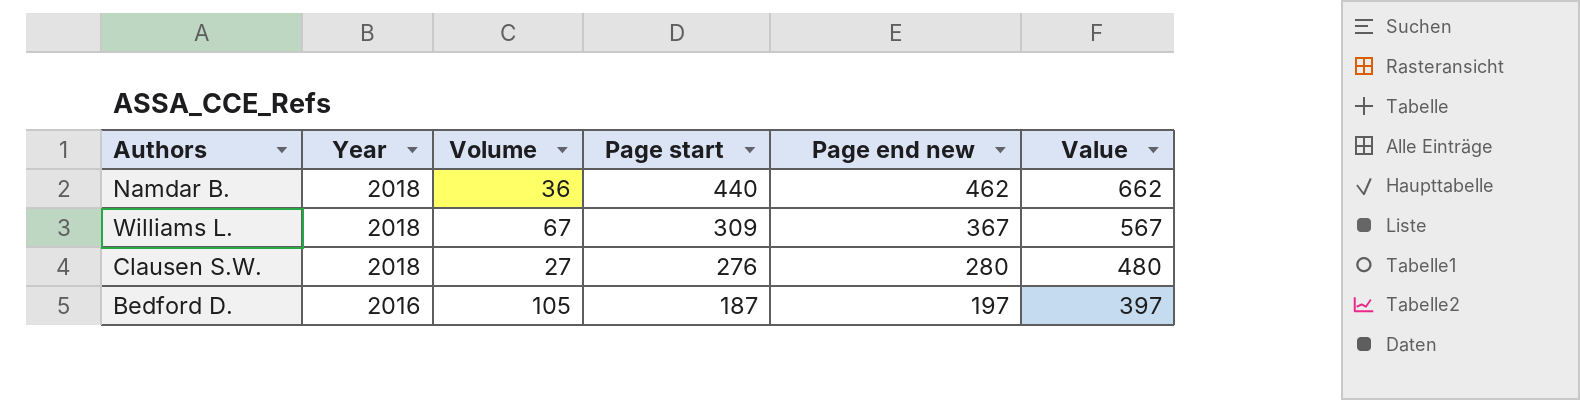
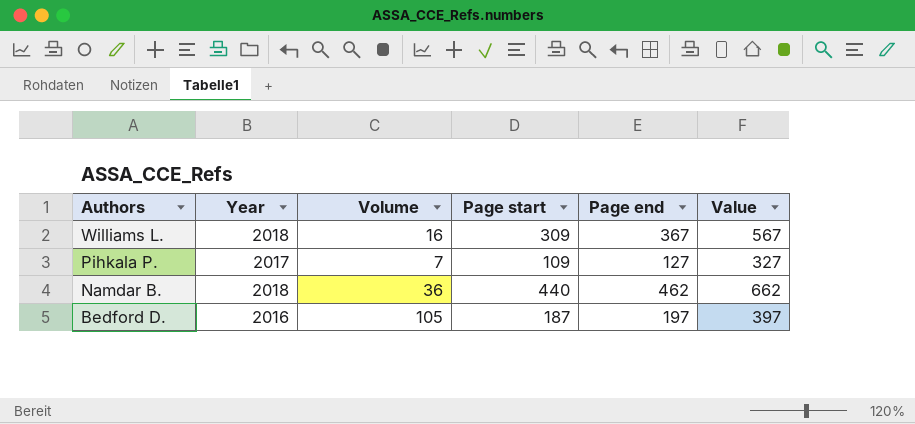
row order: Year descending -> Authors descending
column name: Page end new -> Page end
row Clausen S.W.: 2018 | 27 | 276 | 280 | 480 -> none
Williams L. | Volume: 67 -> 16
row Pihkala P.: none -> 2017 | 7 | 109 | 127 | 327

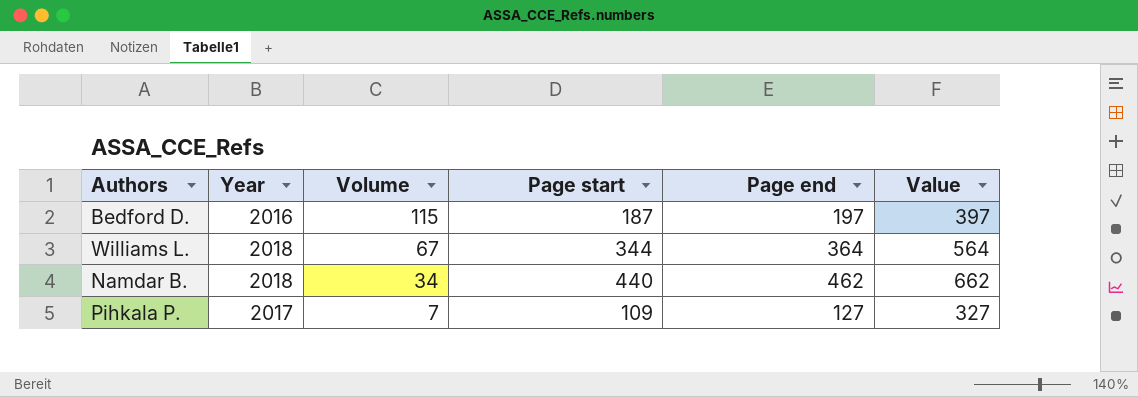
row order: Authors descending -> Volume descending
Bedford D. | Volume: 105 -> 115
Williams L. | Volume: 16 -> 67
Williams L. | Page start: 309 -> 344
Williams L. | Page end: 367 -> 364
Williams L. | Value: 567 -> 564
Namdar B. | Volume: 36 -> 34

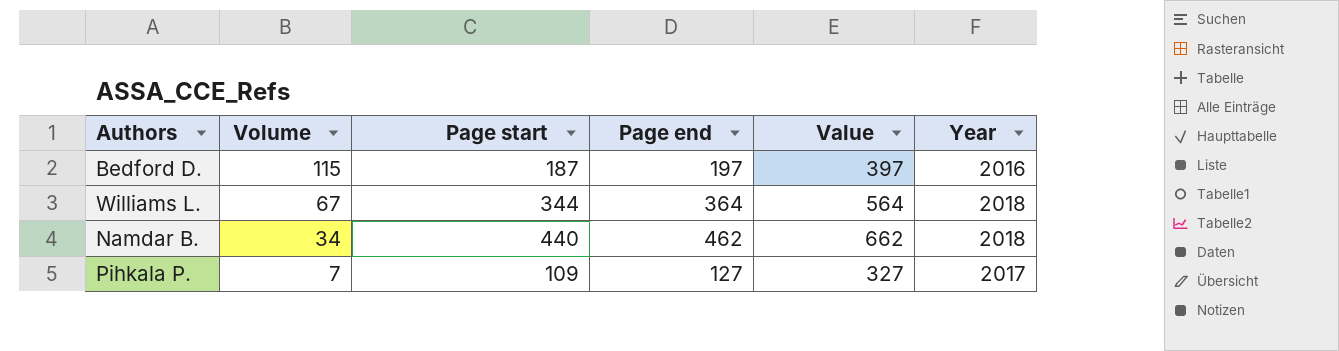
column Year | position: 2 -> 6

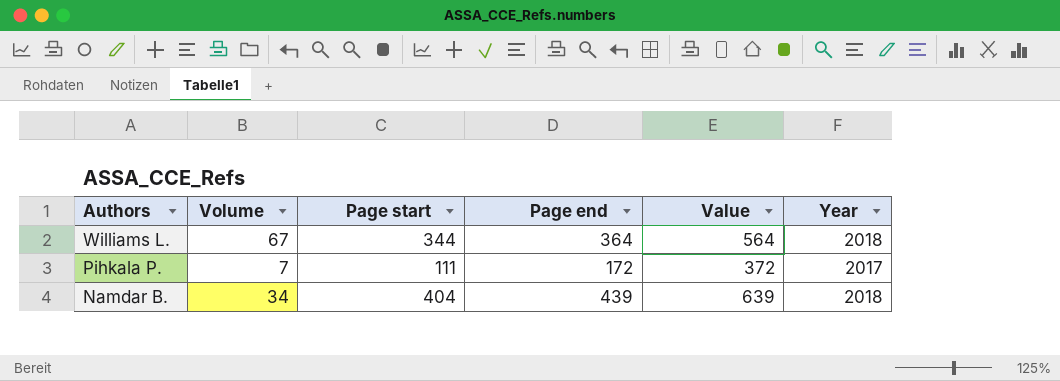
row order: Volume descending -> Authors descending
row Bedford D.: 115 | 187 | 197 | 397 | 2016 -> none
Pihkala P. | Page start: 109 -> 111
Pihkala P. | Page end: 127 -> 172
Pihkala P. | Value: 327 -> 372
Namdar B. | Page start: 440 -> 404
Namdar B. | Page end: 462 -> 439
Namdar B. | Value: 662 -> 639

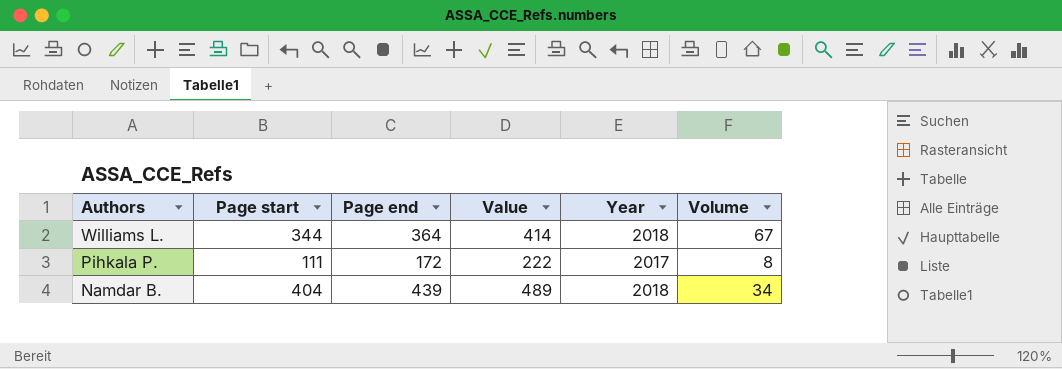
column Value | formula: [Page end] + 200 -> [Page end] + 50
column Volume | position: 2 -> 6
Pihkala P. | Volume: 7 -> 8

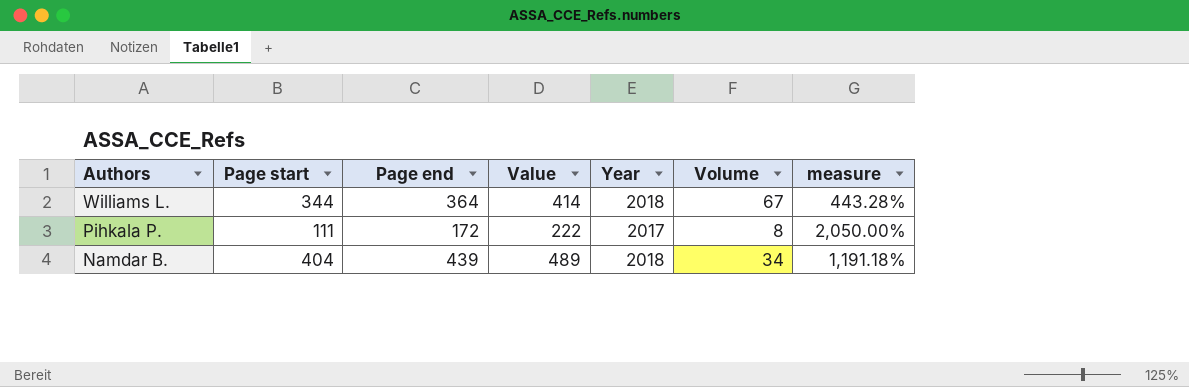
column measure | formula: none -> ([Page end] - [Volume]) / [Volume]

